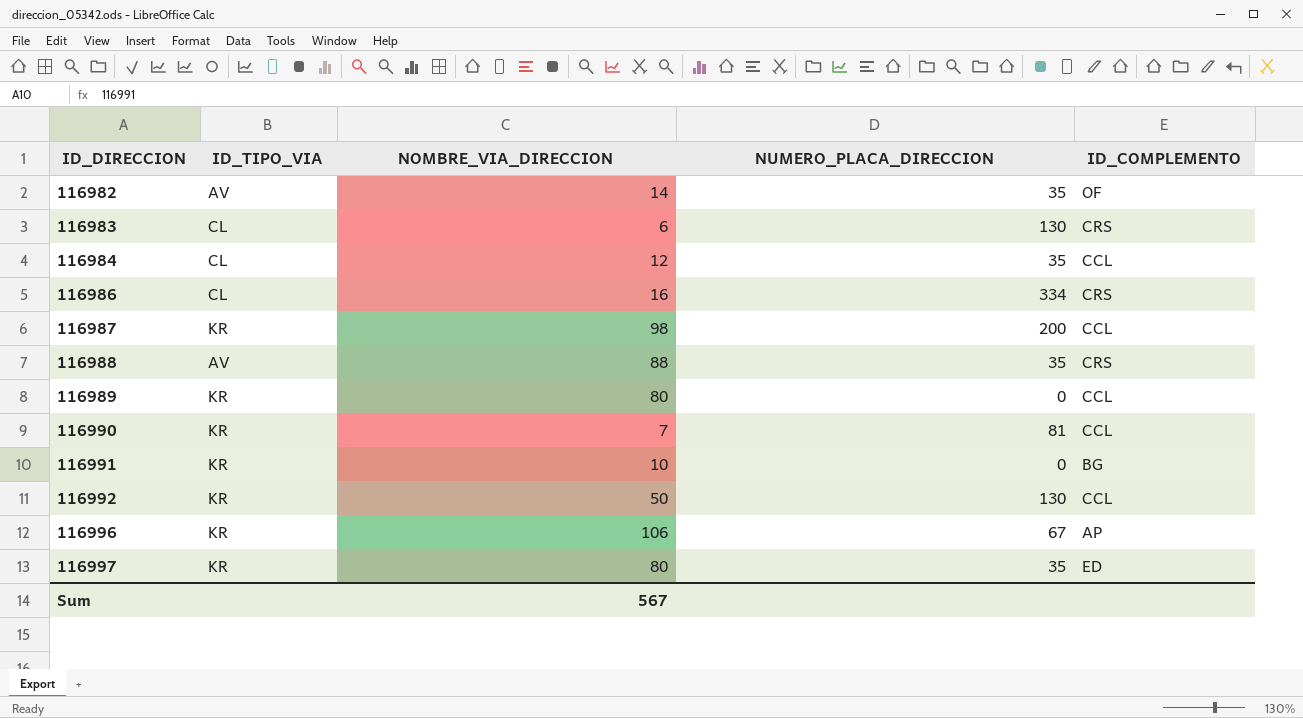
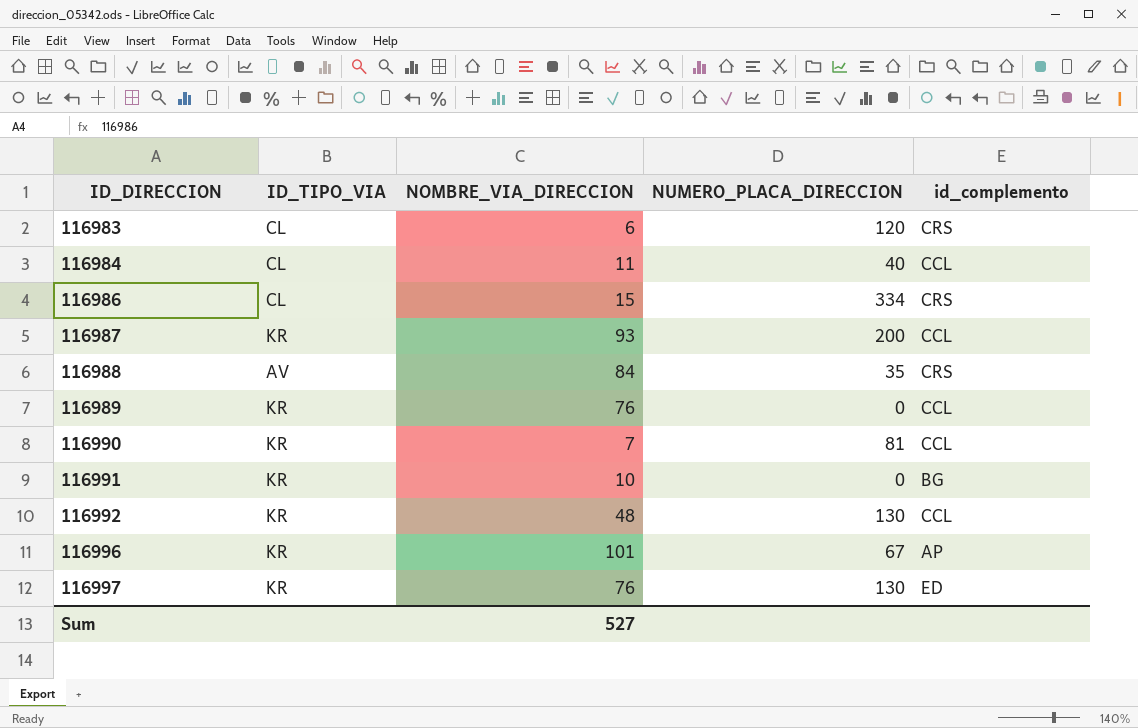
column name: ID_COMPLEMENTO -> id_complemento
row 116982: AV | 14 | 35 | OF -> none
116983 | NUMERO_PLACA_DIRECCION: 130 -> 120
116984 | NOMBRE_VIA_DIRECCION: 12 -> 11
116984 | NUMERO_PLACA_DIRECCION: 35 -> 40
116986 | NOMBRE_VIA_DIRECCION: 16 -> 15
116987 | NOMBRE_VIA_DIRECCION: 98 -> 93
116988 | NOMBRE_VIA_DIRECCION: 88 -> 84
116989 | NOMBRE_VIA_DIRECCION: 80 -> 76
116992 | NOMBRE_VIA_DIRECCION: 50 -> 48
116996 | NOMBRE_VIA_DIRECCION: 106 -> 101
116997 | NOMBRE_VIA_DIRECCION: 80 -> 76
116997 | NUMERO_PLACA_DIRECCION: 35 -> 130
Sum | NOMBRE_VIA_DIRECCION: 567 -> 527

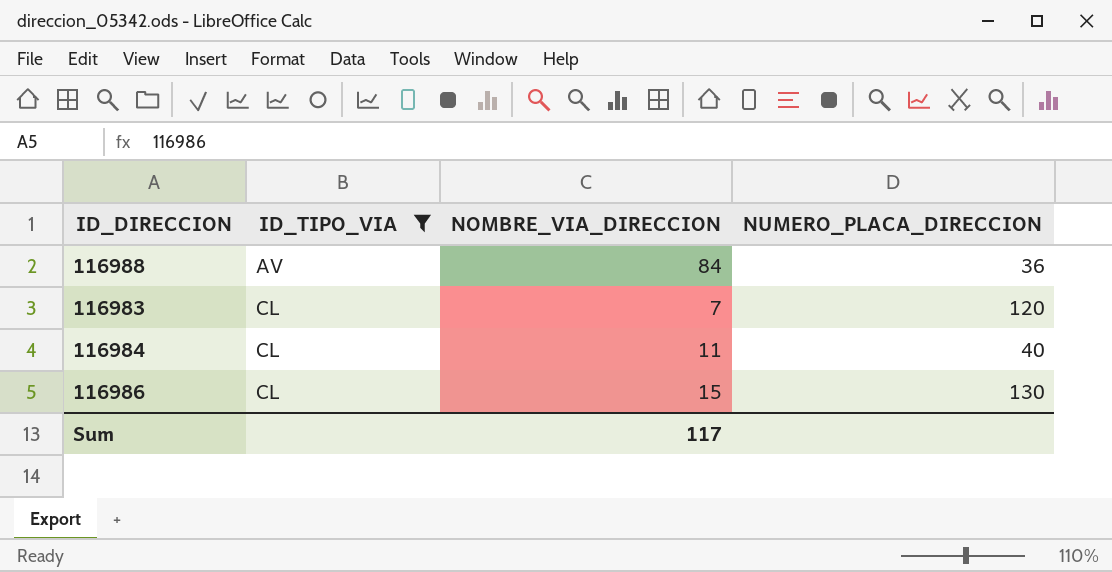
filter: none -> ID_TIPO_VIA != KR
row order: ID_DIRECCION ascending -> ID_TIPO_VIA ascending
column id_complemento | position: 5 -> none
116988 | NUMERO_PLACA_DIRECCION: 35 -> 36
116983 | NOMBRE_VIA_DIRECCION: 6 -> 7
116986 | NUMERO_PLACA_DIRECCION: 334 -> 130
Sum | NOMBRE_VIA_DIRECCION: 527 -> 117

